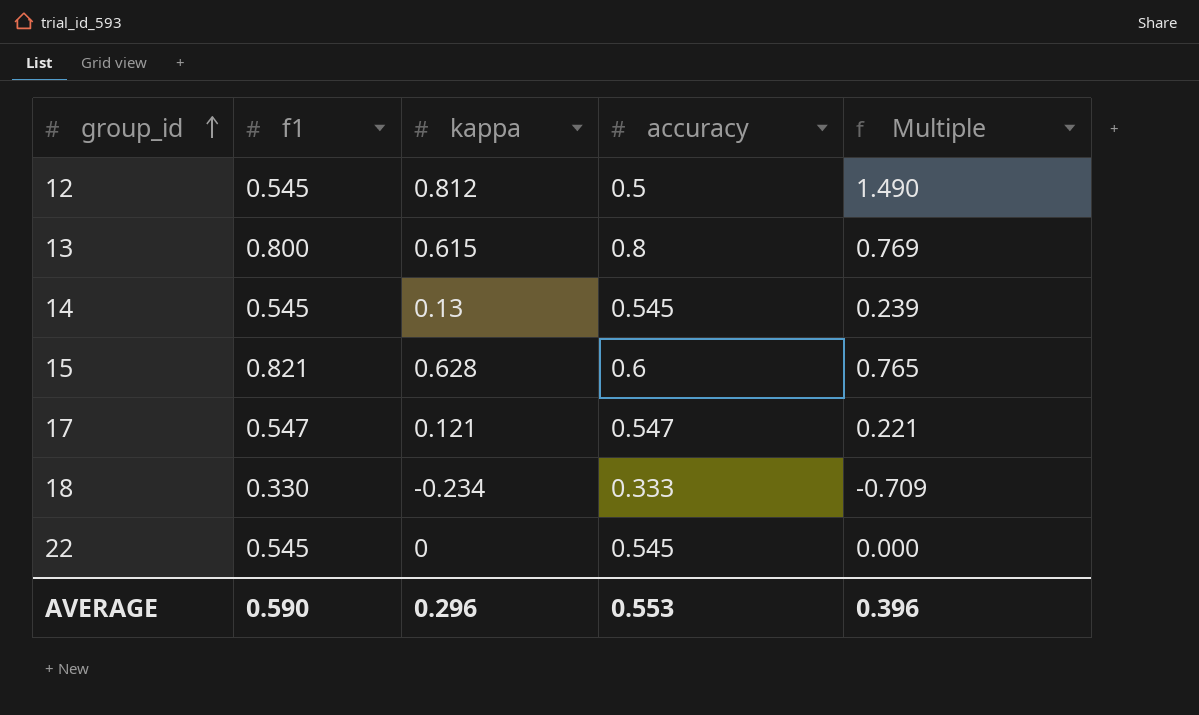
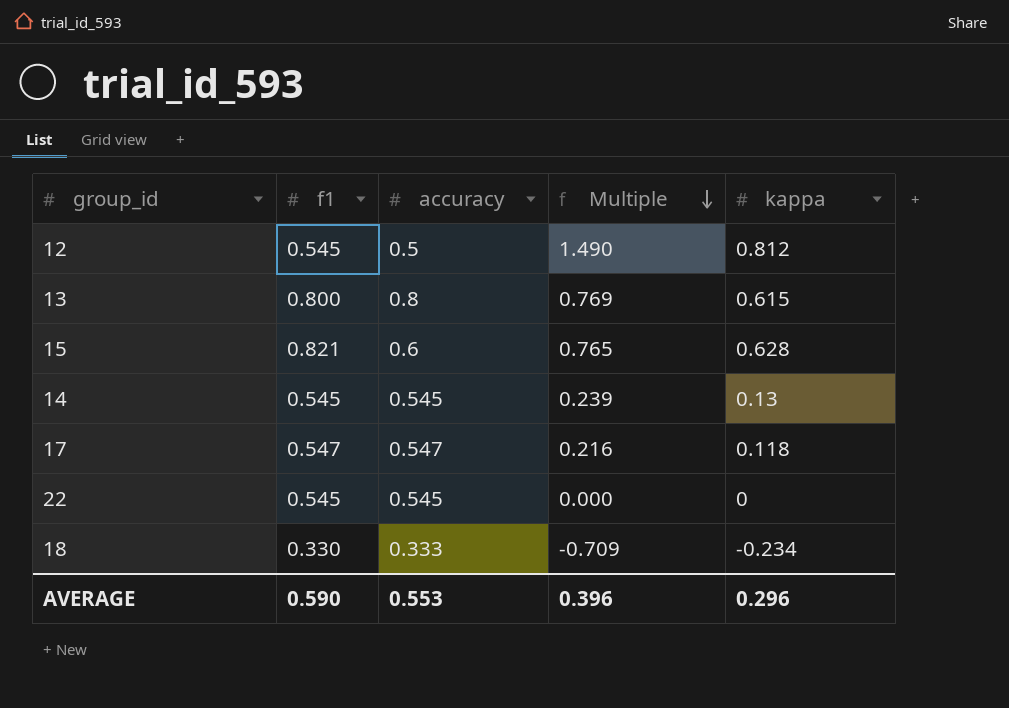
row order: group_id ascending -> Multiple descending
column kappa | position: 3 -> 5
17 | Multiple: 0.221 -> 0.216
17 | kappa: 0.121 -> 0.118

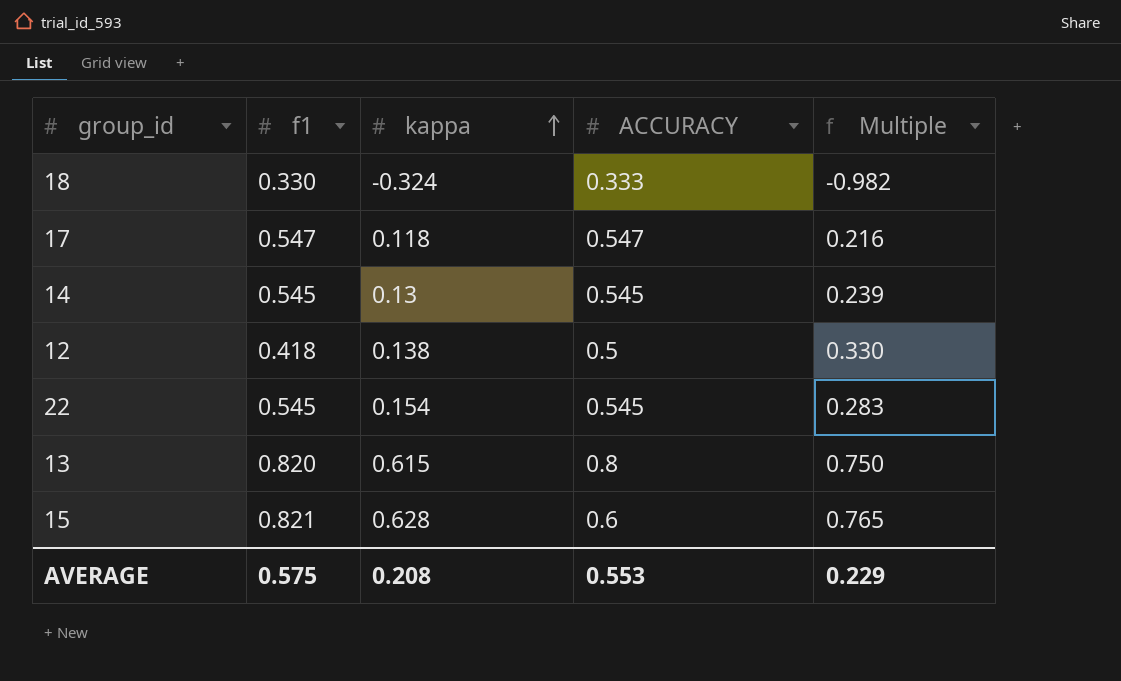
row order: Multiple descending -> kappa ascending
column kappa | position: 5 -> 3
column name: accuracy -> ACCURACY
18 | kappa: -0.234 -> -0.324
18 | Multiple: -0.709 -> -0.982
12 | f1: 0.545 -> 0.418
12 | kappa: 0.812 -> 0.138
12 | Multiple: 1.490 -> 0.330
22 | kappa: 0 -> 0.154
22 | Multiple: 0.000 -> 0.283
13 | f1: 0.800 -> 0.820
13 | Multiple: 0.769 -> 0.750
AVERAGE | f1: 0.590 -> 0.575
AVERAGE | kappa: 0.296 -> 0.208
AVERAGE | Multiple: 0.396 -> 0.229

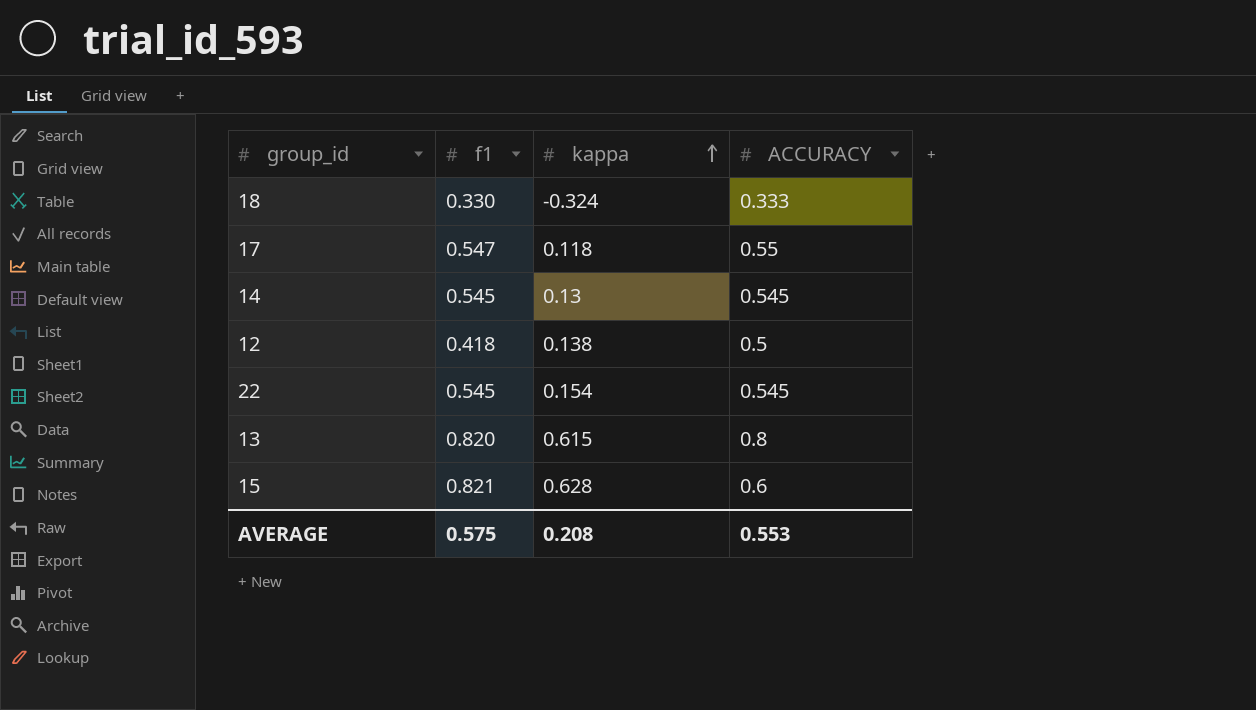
column Multiple | formula: [kappa] / [f1] -> none
17 | ACCURACY: 0.547 -> 0.55

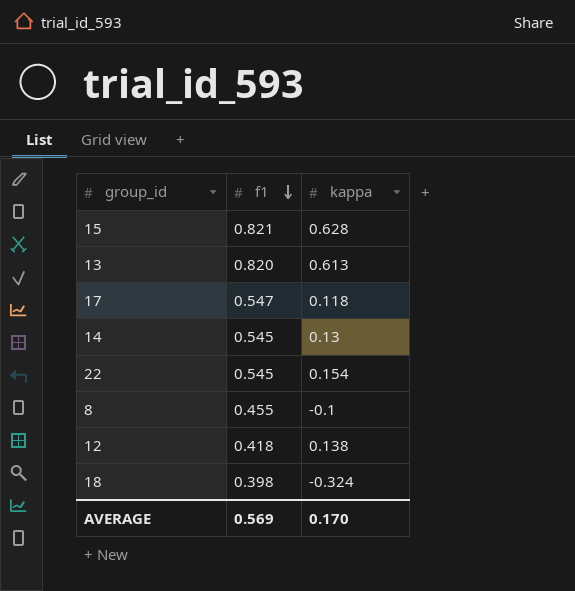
row order: kappa ascending -> f1 descending
column ACCURACY | position: 4 -> none
13 | kappa: 0.615 -> 0.613
row 8: none -> 0.455 | -0.1
18 | f1: 0.330 -> 0.398
AVERAGE | f1: 0.575 -> 0.569
AVERAGE | kappa: 0.208 -> 0.170

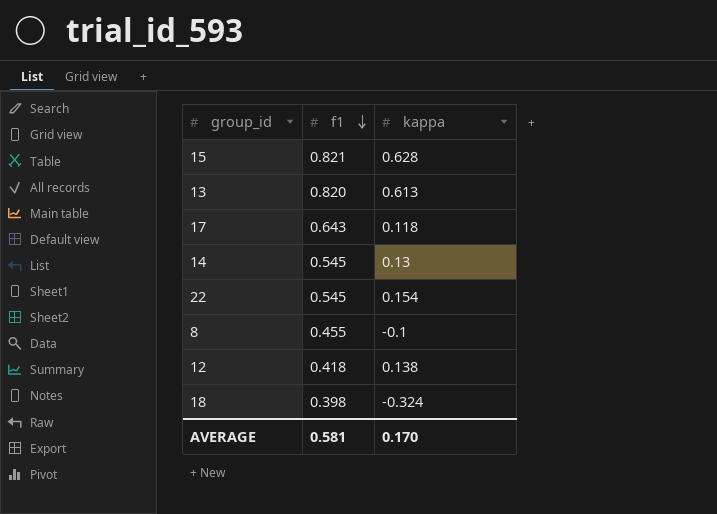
17 | f1: 0.547 -> 0.643
AVERAGE | f1: 0.569 -> 0.581

